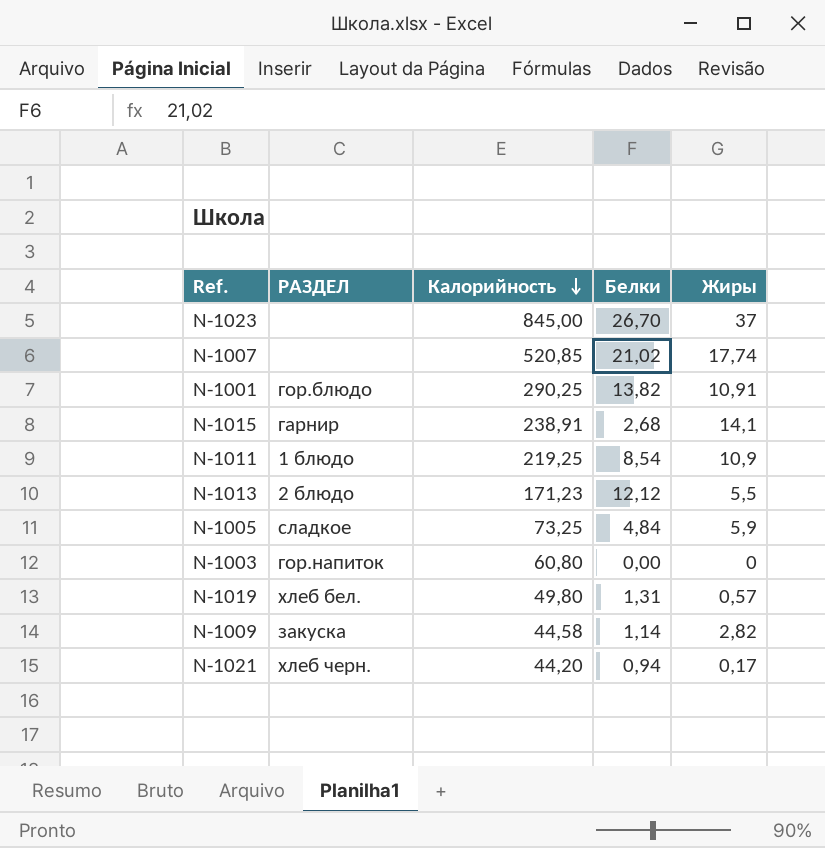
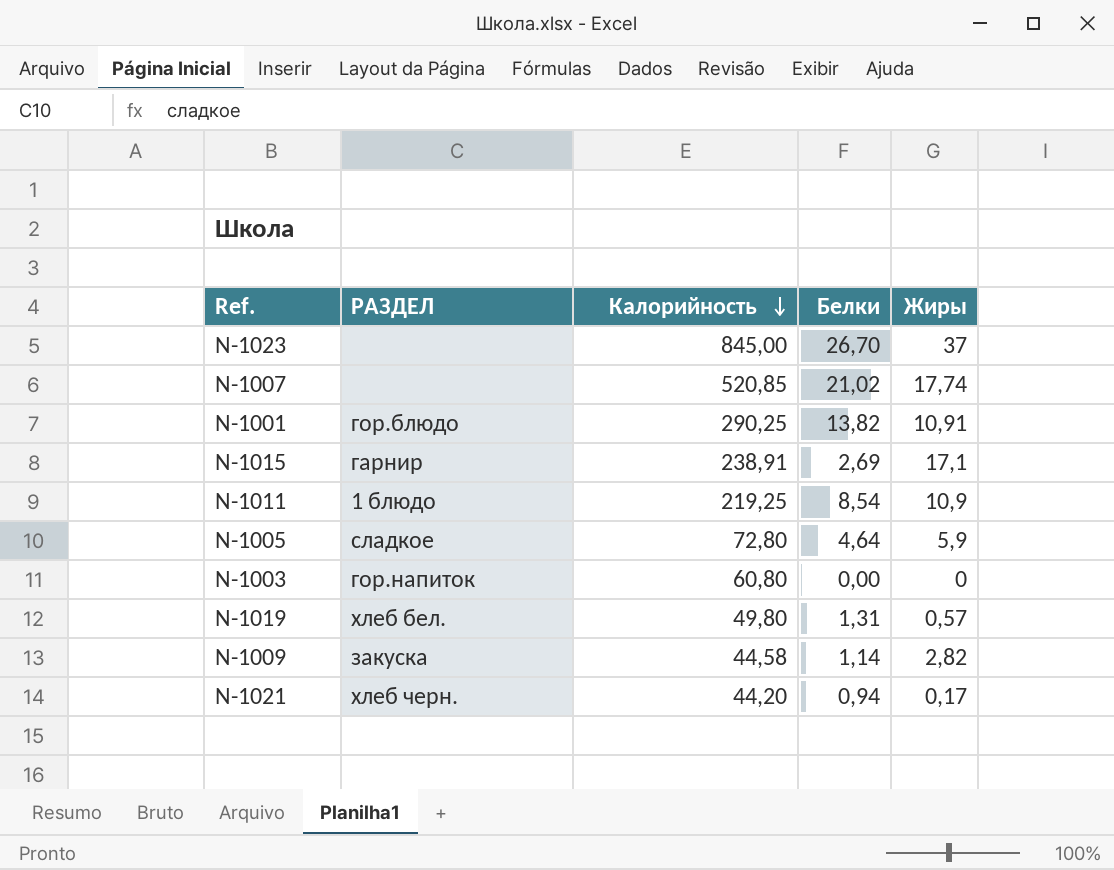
row N-1013: 2 блюдо | 171,23 | 12,12 | 5,5 -> none
N-1015 | Белки: 2,68 -> 2,69
N-1015 | Жиры: 14,1 -> 17,1
N-1005 | Калорийность: 73,25 -> 72,80
N-1005 | Белки: 4,84 -> 4,64

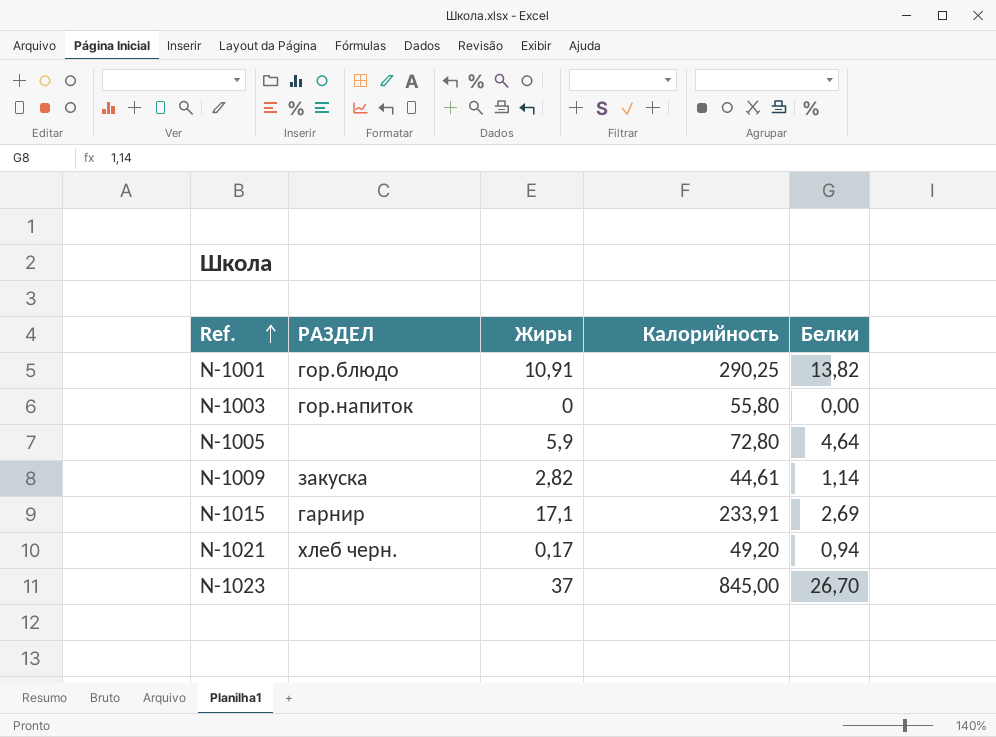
row order: Калорийность descending -> Ref. ascending
column Жиры | position: 5 -> 3
row N-1007: none | 520,85 | 21,02 | 17,74 -> none
row N-1011: 1 блюдо | 219,25 | 8,54 | 10,9 -> none
row N-1019: хлеб бел. | 49,80 | 1,31 | 0,57 -> none
N-1003 | Калорийность: 60,80 -> 55,80
N-1005 | РАЗДЕЛ: сладкое -> none
N-1009 | Калорийность: 44,58 -> 44,61
N-1015 | Калорийность: 238,91 -> 233,91
N-1021 | Калорийность: 44,20 -> 49,20

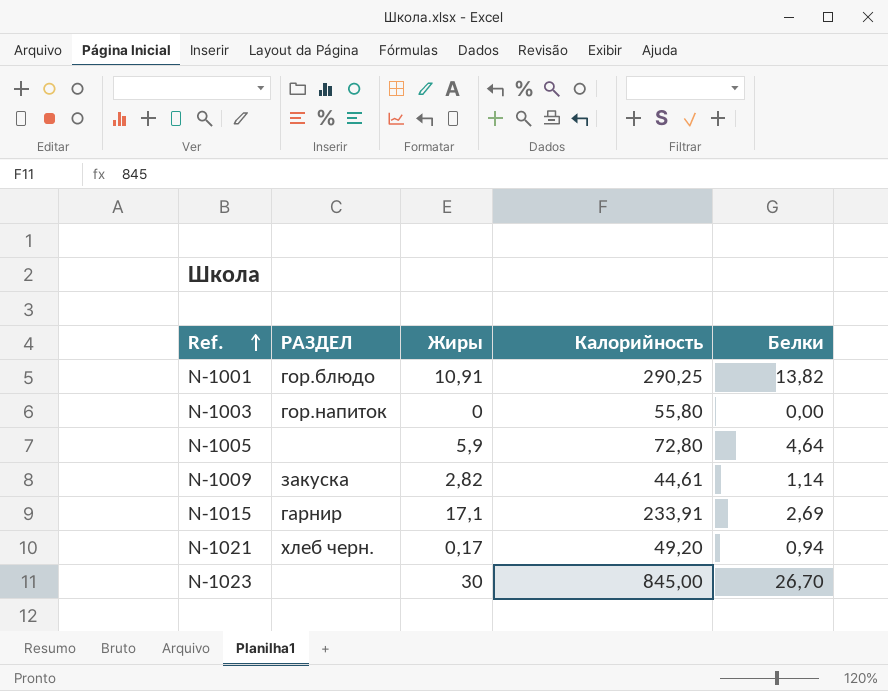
N-1023 | Жиры: 37 -> 30

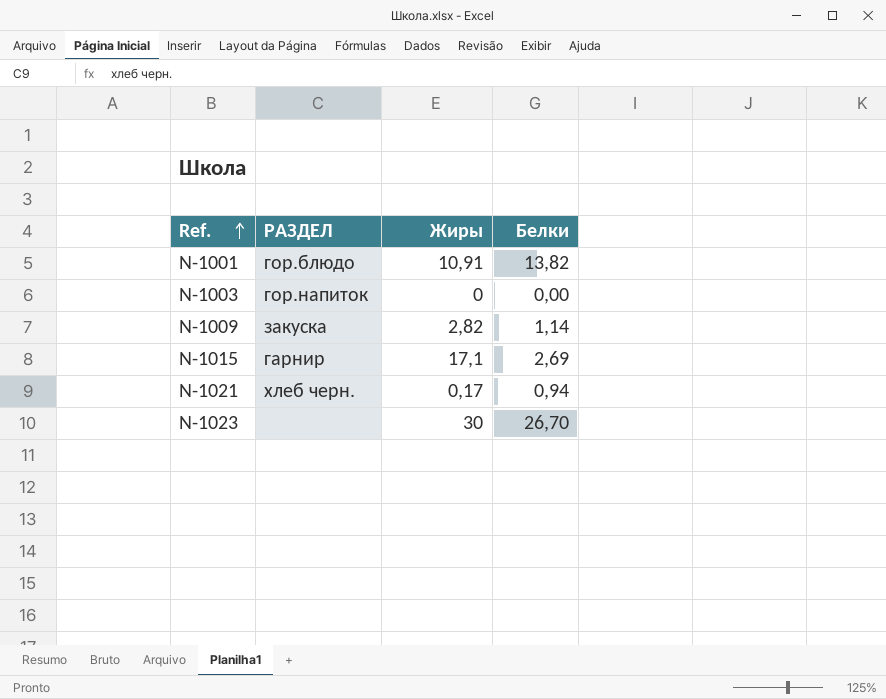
column Калорийность | position: 4 -> none
row N-1005: none | 5,9 | 72,80 | 4,64 -> none

